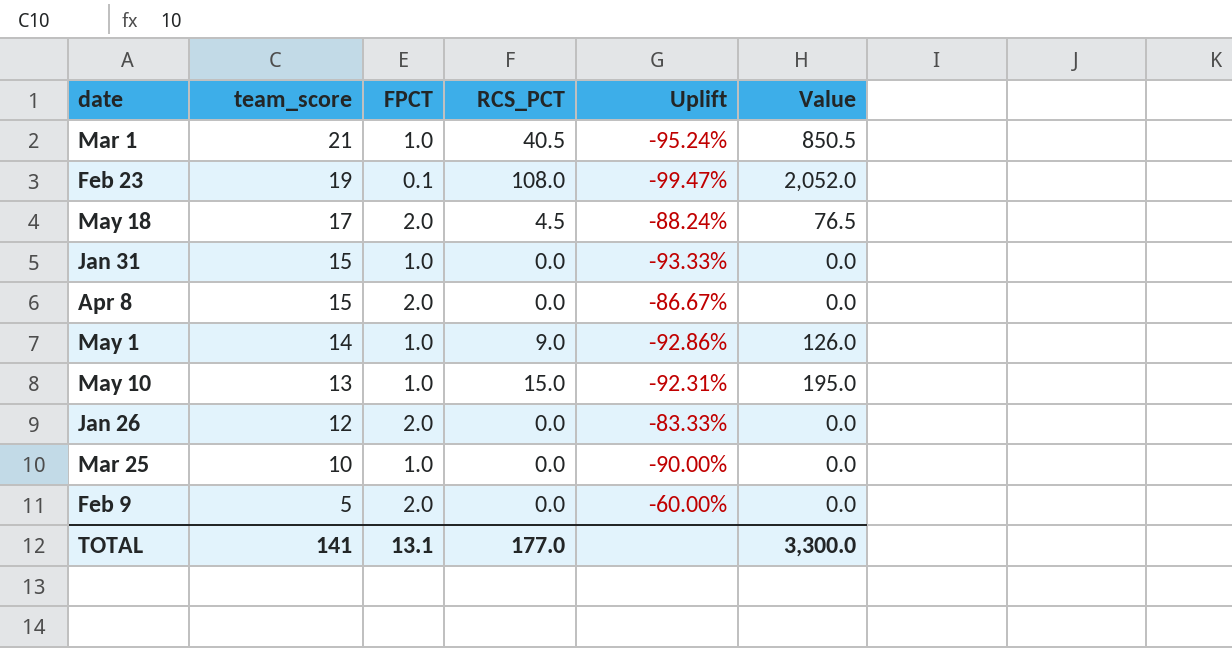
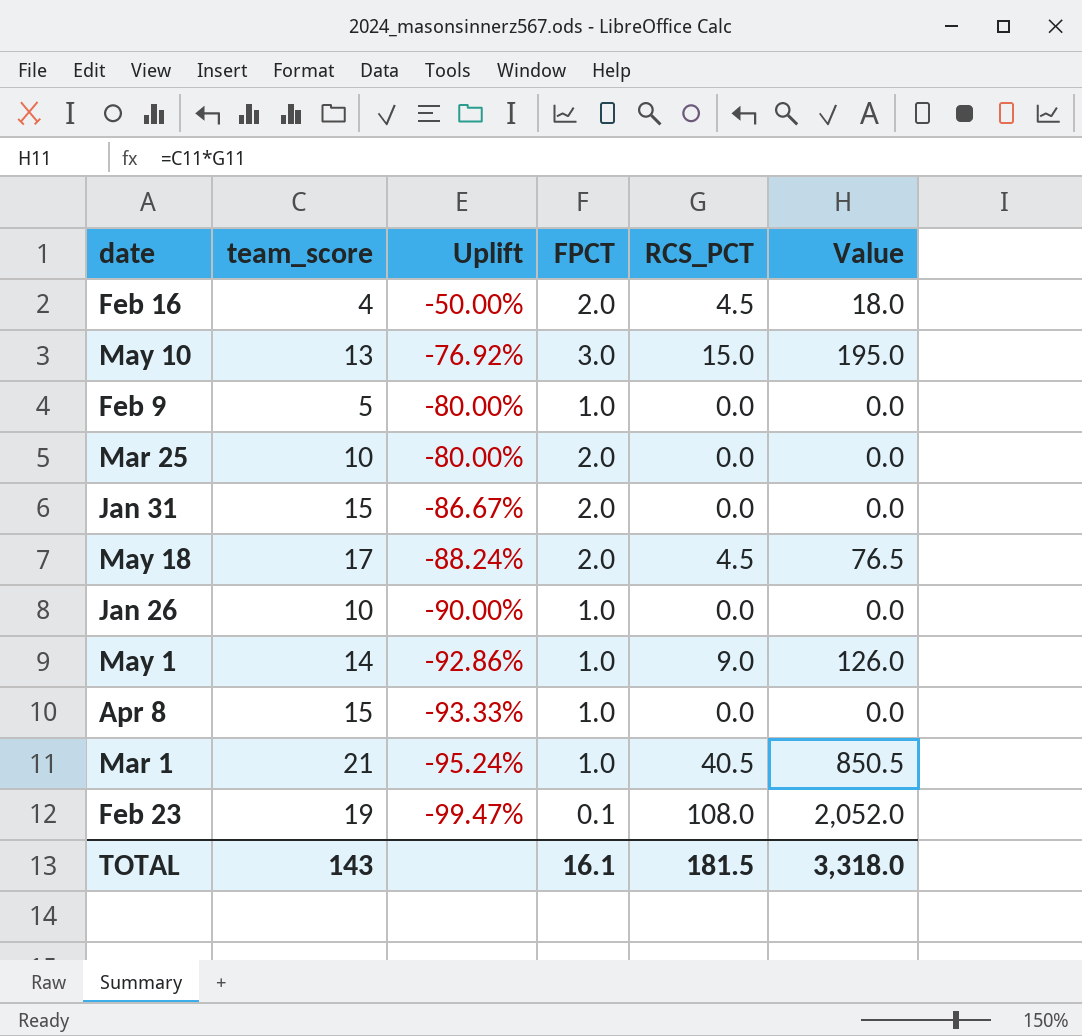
row order: team_score descending -> Uplift descending
column Uplift | position: 5 -> 3
row Feb 16: none -> 4 | -50.00% | 2.0 | 4.5 | 18.0
May 10 | Uplift: -92.31% -> -76.92%
May 10 | FPCT: 1.0 -> 3.0
Feb 9 | Uplift: -60.00% -> -80.00%
Feb 9 | FPCT: 2.0 -> 1.0
Mar 25 | Uplift: -90.00% -> -80.00%
Mar 25 | FPCT: 1.0 -> 2.0
Jan 31 | Uplift: -93.33% -> -86.67%
Jan 31 | FPCT: 1.0 -> 2.0
Jan 26 | team_score: 12 -> 10
Jan 26 | Uplift: -83.33% -> -90.00%
Jan 26 | FPCT: 2.0 -> 1.0
Apr 8 | Uplift: -86.67% -> -93.33%
Apr 8 | FPCT: 2.0 -> 1.0
TOTAL | team_score: 141 -> 143
TOTAL | FPCT: 13.1 -> 16.1
TOTAL | RCS_PCT: 177.0 -> 181.5
TOTAL | Value: 3,300.0 -> 3,318.0

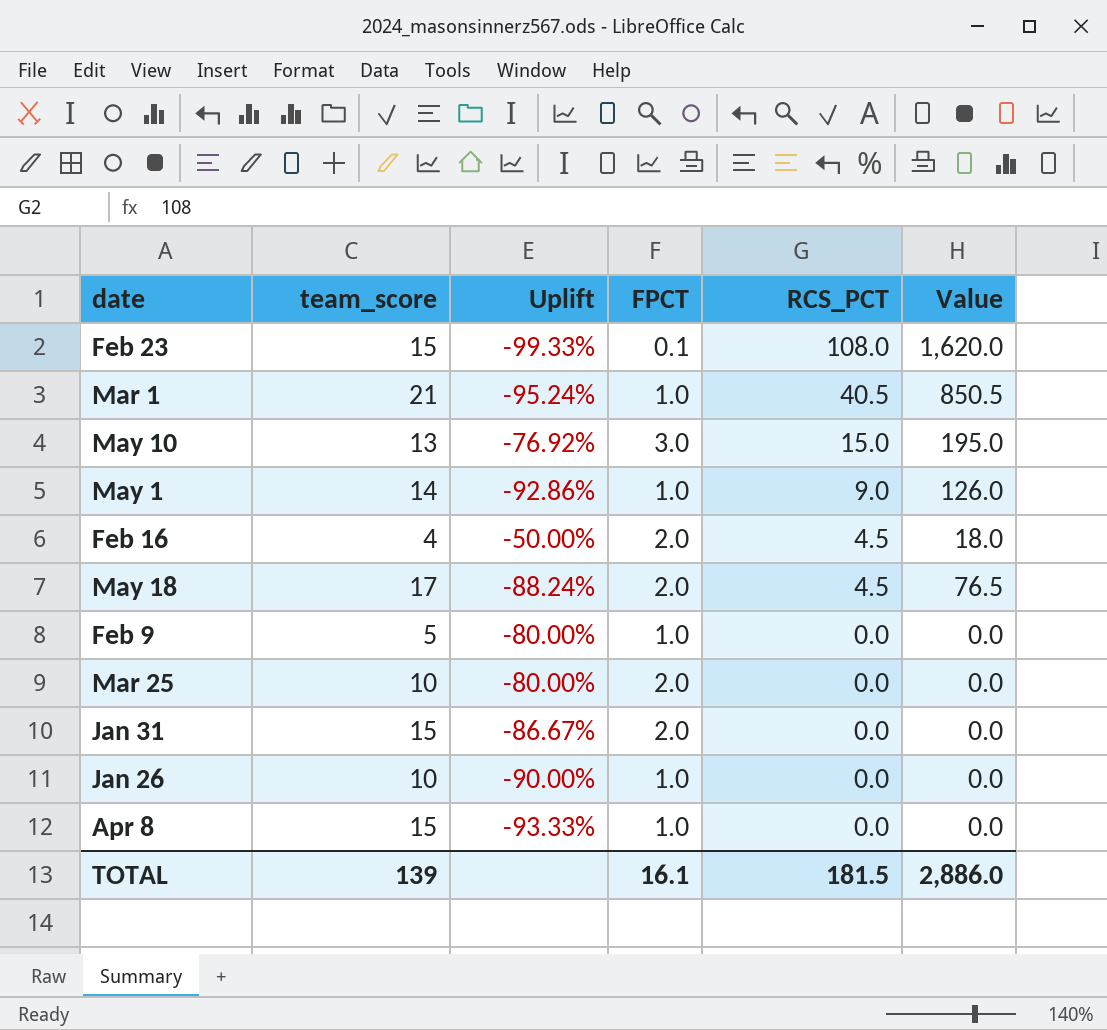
row order: Uplift descending -> RCS_PCT descending
Feb 23 | team_score: 19 -> 15
Feb 23 | Uplift: -99.47% -> -99.33%
Feb 23 | Value: 2,052.0 -> 1,620.0
TOTAL | team_score: 143 -> 139
TOTAL | Value: 3,318.0 -> 2,886.0

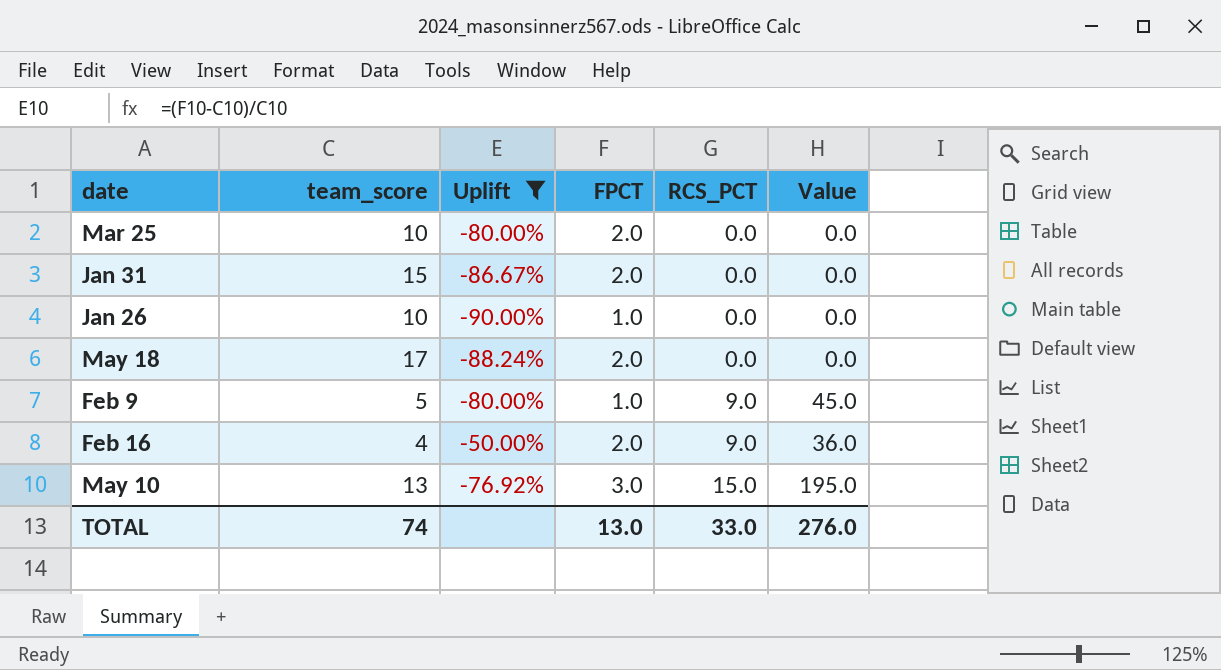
filter: none -> Uplift >= -90.00%
row order: RCS_PCT descending -> RCS_PCT ascending
May 18 | RCS_PCT: 4.5 -> 0.0
May 18 | Value: 76.5 -> 0.0
Feb 9 | RCS_PCT: 0.0 -> 9.0
Feb 9 | Value: 0.0 -> 45.0
Feb 16 | RCS_PCT: 4.5 -> 9.0
Feb 16 | Value: 18.0 -> 36.0
TOTAL | team_score: 139 -> 74
TOTAL | FPCT: 16.1 -> 13.0
TOTAL | RCS_PCT: 181.5 -> 33.0
TOTAL | Value: 2,886.0 -> 276.0

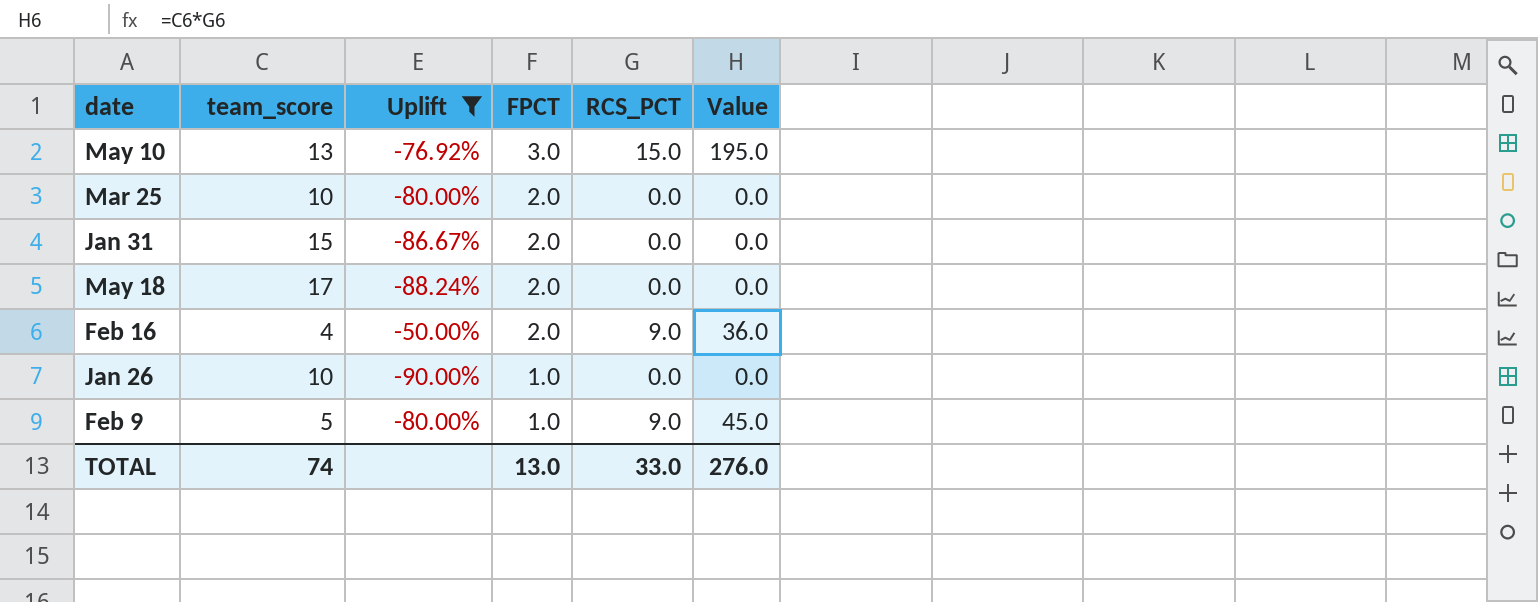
row order: RCS_PCT ascending -> FPCT descending

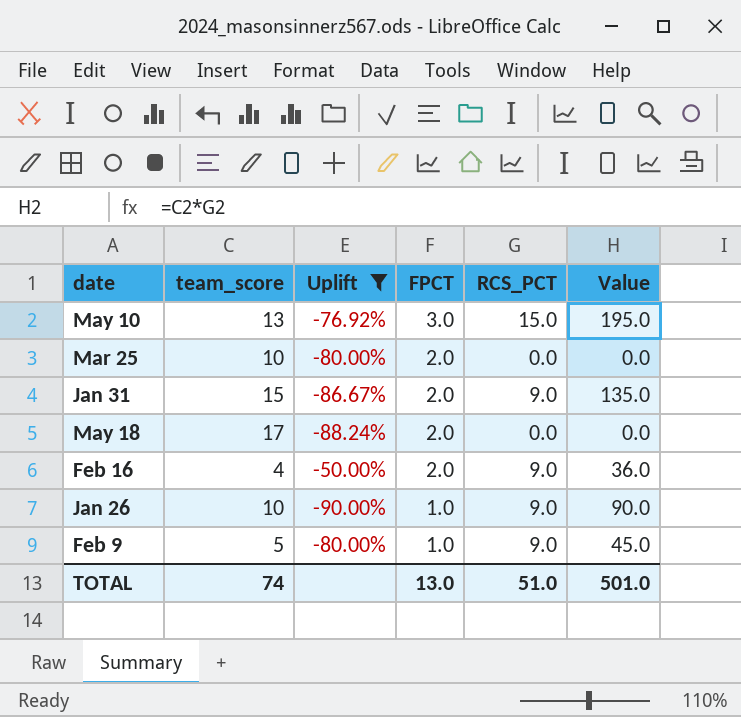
Jan 31 | RCS_PCT: 0.0 -> 9.0
Jan 31 | Value: 0.0 -> 135.0
Jan 26 | RCS_PCT: 0.0 -> 9.0
Jan 26 | Value: 0.0 -> 90.0
TOTAL | RCS_PCT: 33.0 -> 51.0
TOTAL | Value: 276.0 -> 501.0

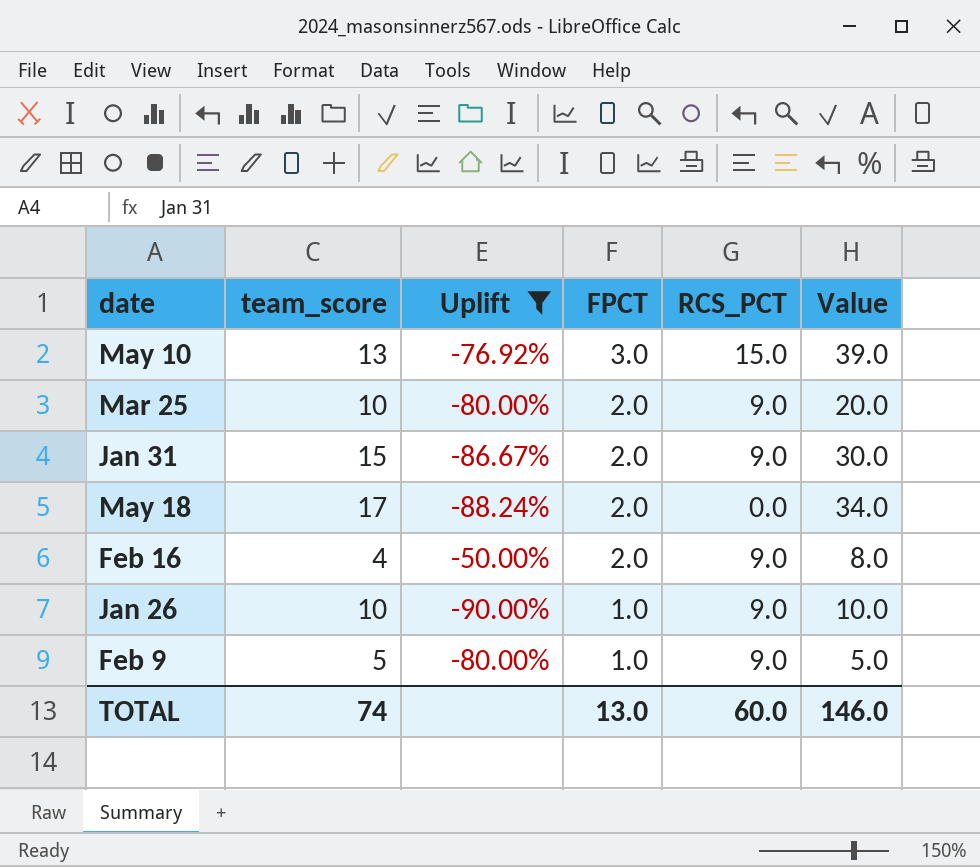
column Value | formula: [team_score] * [RCS_PCT] -> [team_score] * [FPCT]
Mar 25 | RCS_PCT: 0.0 -> 9.0
TOTAL | RCS_PCT: 51.0 -> 60.0
TOTAL | Value: 501.0 -> 146.0

